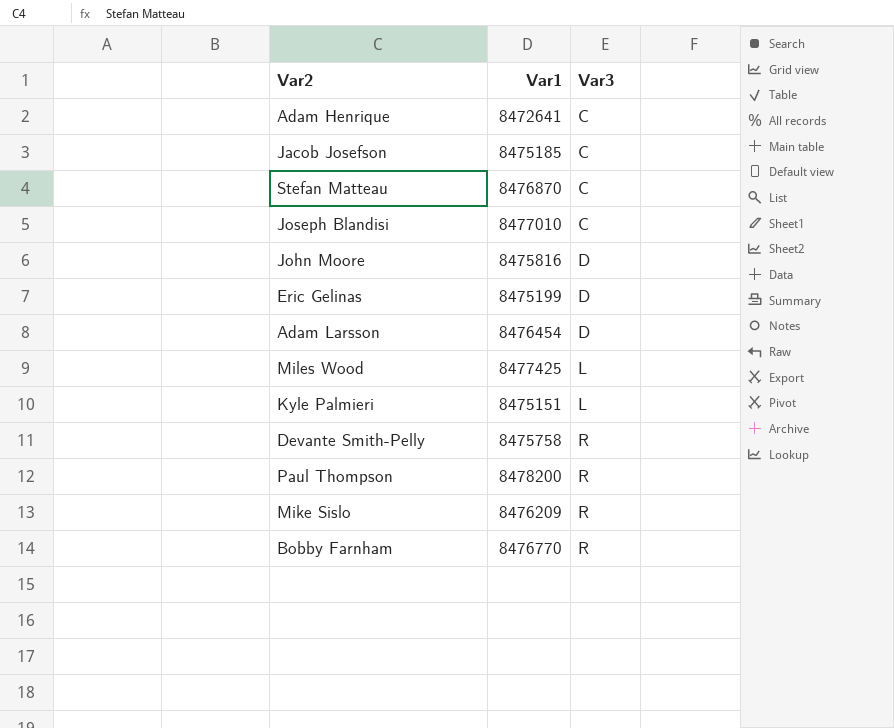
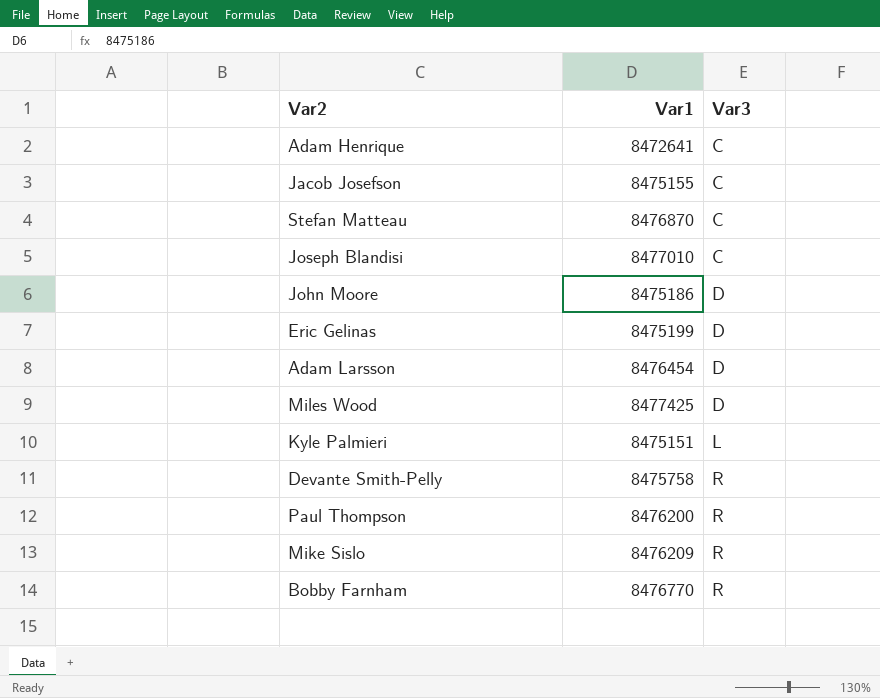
Jacob Josefson | Var1: 8475185 -> 8475155
John Moore | Var1: 8475816 -> 8475186
Miles Wood | Var3: L -> D
Paul Thompson | Var1: 8478200 -> 8476200

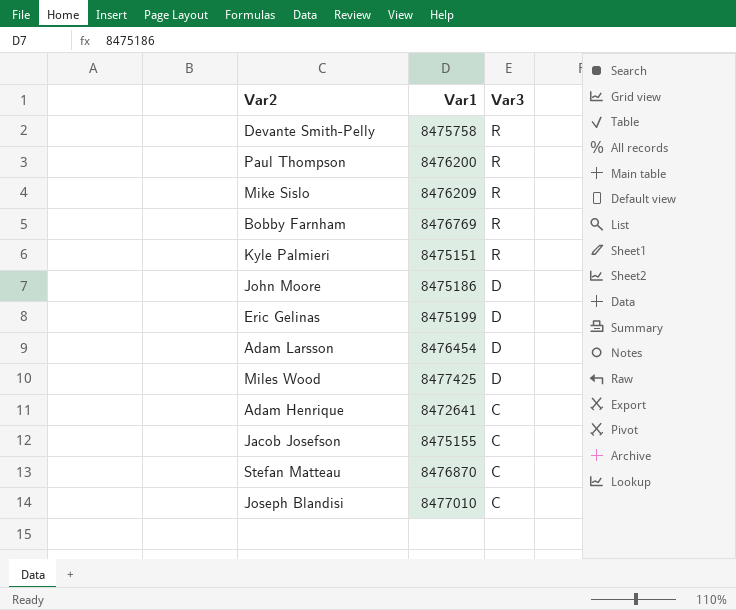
row order: Var3 ascending -> Var3 descending
Bobby Farnham | Var1: 8476770 -> 8476769
Kyle Palmieri | Var3: L -> R

